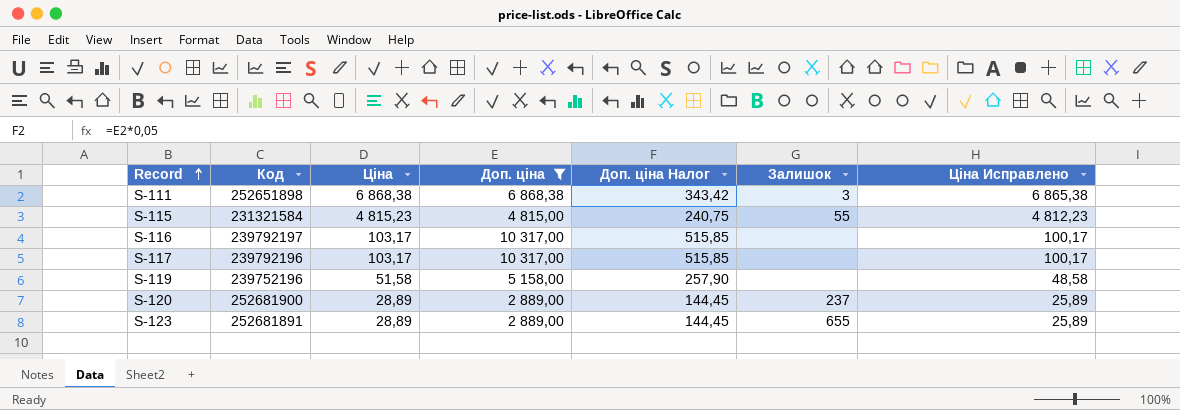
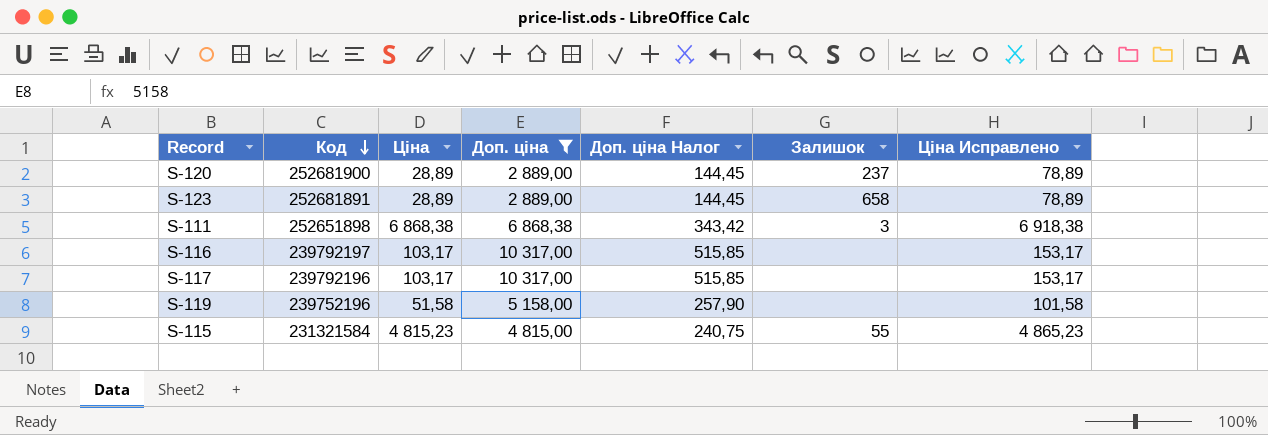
row order: Record ascending -> Код descending
column Ціна Исправлено | formula: [Ціна] - 3 -> [Ціна] + 50
S-123 | Залишок: 655 -> 658

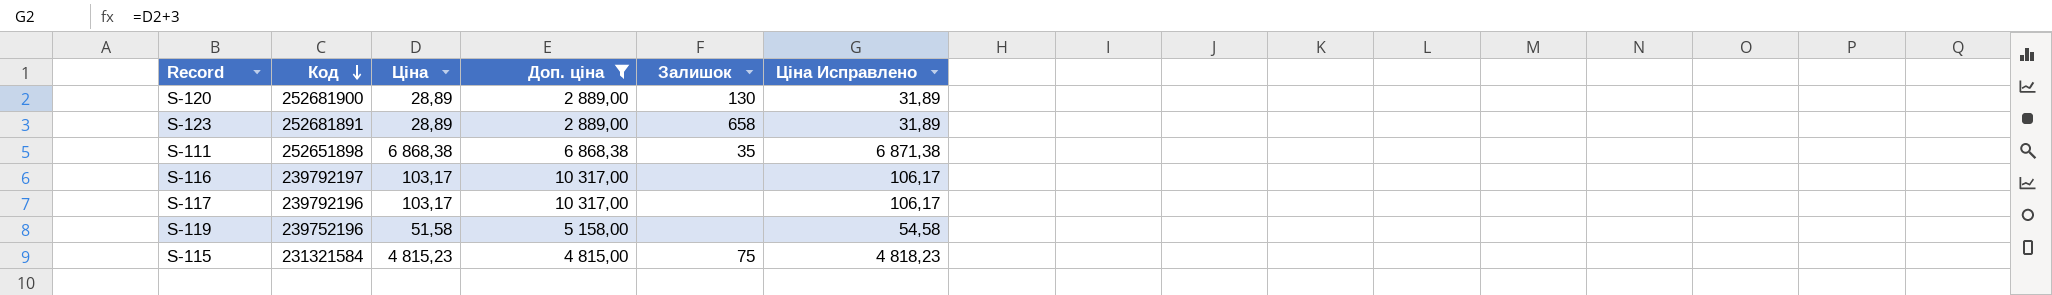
column Доп. ціна Налог | formula: [Доп. ціна] * 0,05 -> none
column Ціна Исправлено | formula: [Ціна] + 50 -> [Ціна] + 3
S-120 | Залишок: 237 -> 130
S-111 | Залишок: 3 -> 35
S-115 | Залишок: 55 -> 75

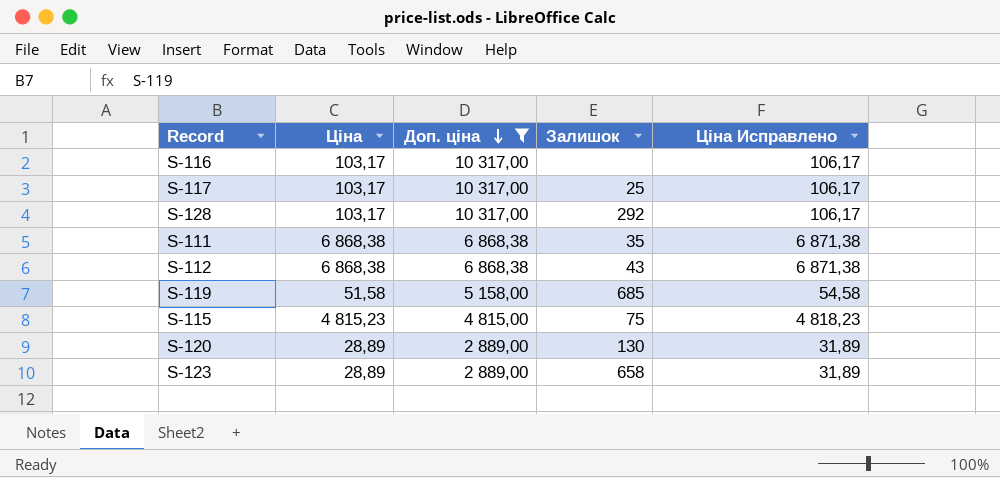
row order: Код descending -> Доп. ціна descending
column Код | position: 2 -> none
S-117 | Залишок: none -> 25
row S-128: none -> 103,17 | 10 317,00 | 292 | 106,17
row S-112: none -> 6 868,38 | 6 868,38 | 43 | 6 871,38
S-119 | Залишок: none -> 685

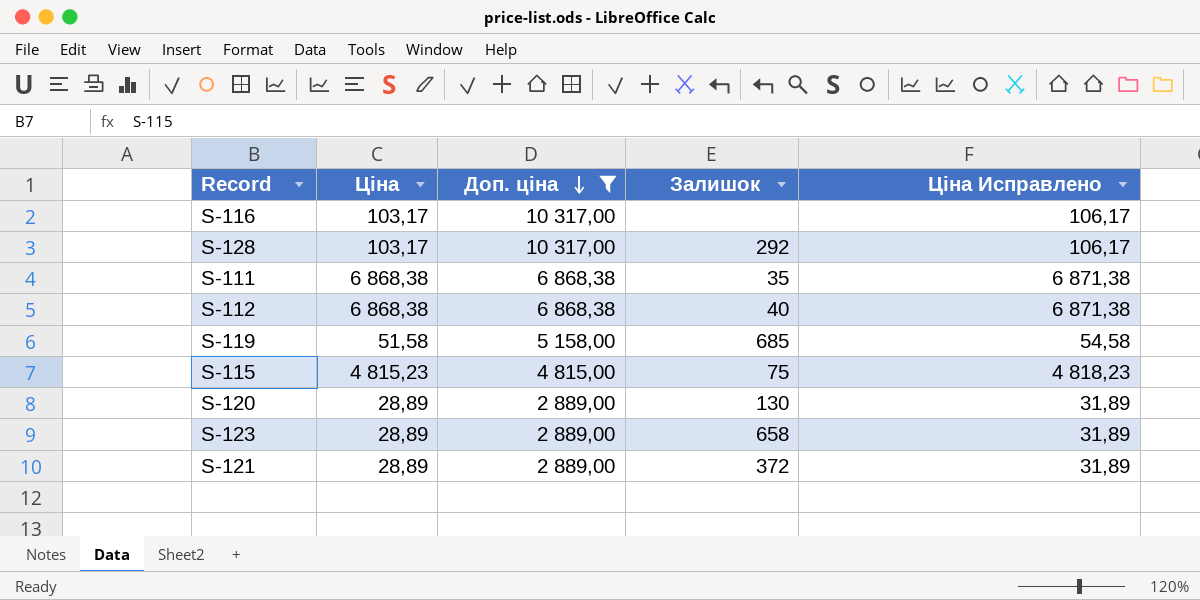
row S-117: 103,17 | 10 317,00 | 25 | 106,17 -> none
S-112 | Залишок: 43 -> 40
row S-121: none -> 28,89 | 2 889,00 | 372 | 31,89

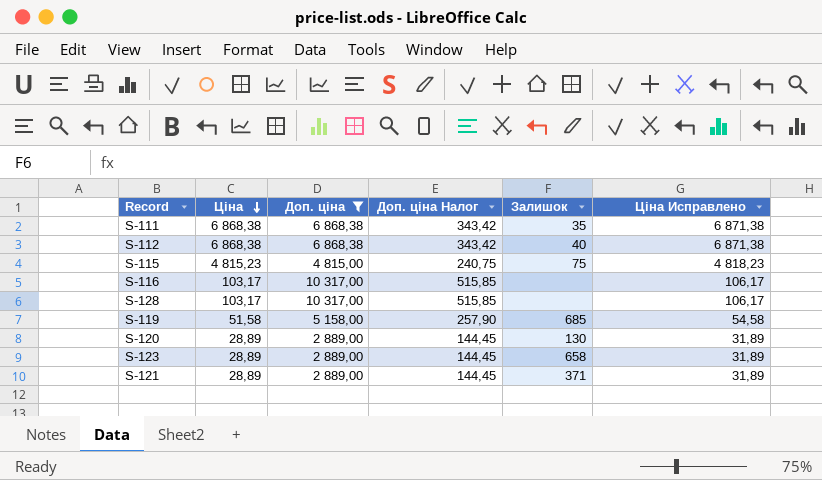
row order: Доп. ціна descending -> Ціна descending
column Доп. ціна Налог | formula: none -> [Доп. ціна] * 0,05
S-128 | Залишок: 292 -> none
S-121 | Залишок: 372 -> 371

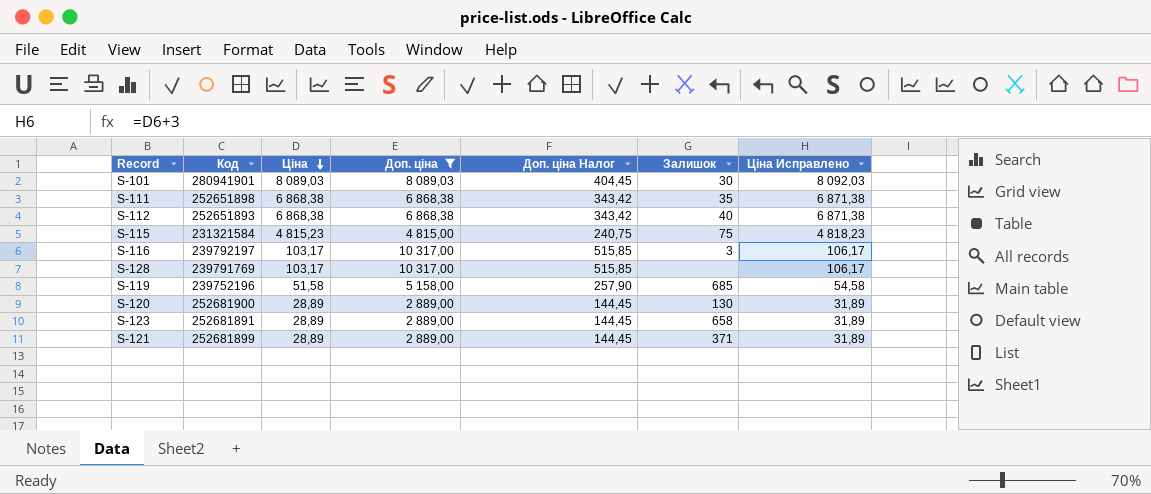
column Код | position: none -> 2
row S-101: none -> 280941901 | 8 089,03 | 8 089,03 | 404,45 | 30 | 8 092,03
S-116 | Залишок: none -> 3

